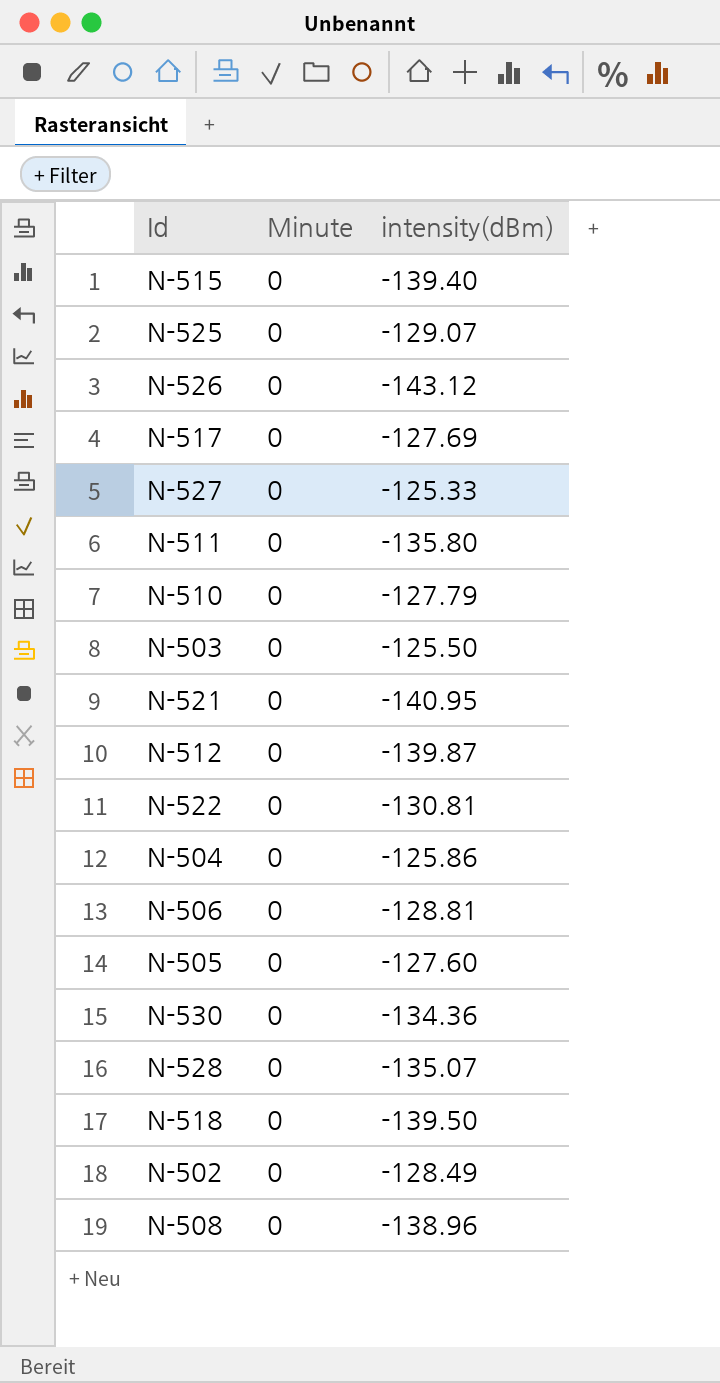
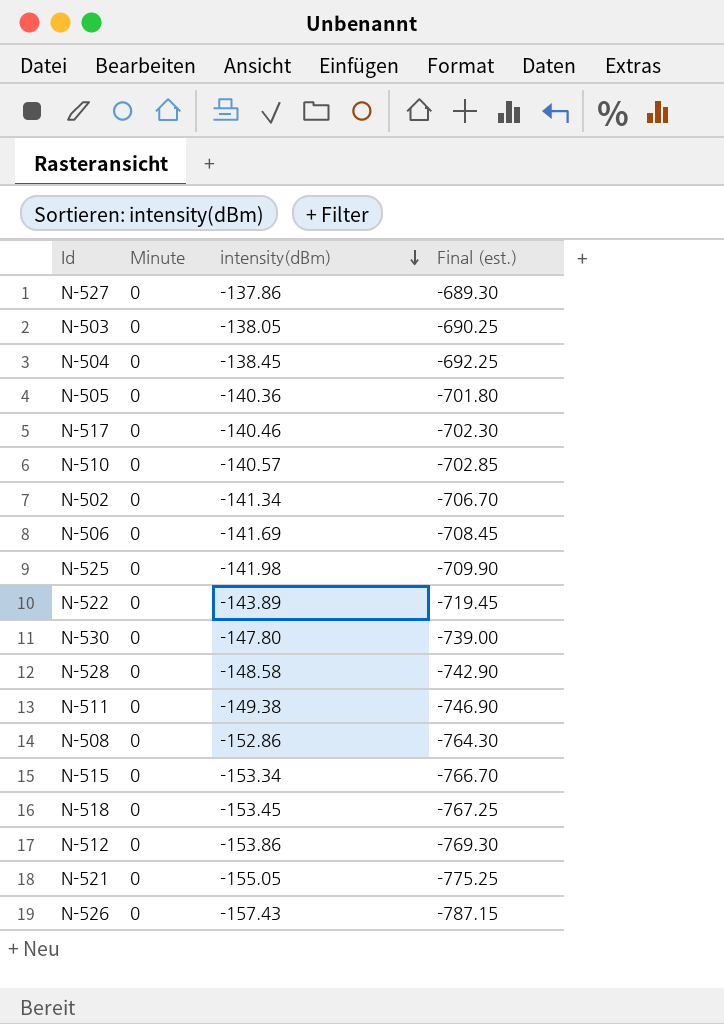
row order: none -> intensity(dBm) descending
column Final (est.) | formula: none -> [intensity(dBm)] * 5
N-527 | intensity(dBm): -125.33 -> -137.86
N-503 | intensity(dBm): -125.50 -> -138.05
N-504 | intensity(dBm): -125.86 -> -138.45
N-505 | intensity(dBm): -127.60 -> -140.36
N-517 | intensity(dBm): -127.69 -> -140.46
N-510 | intensity(dBm): -127.79 -> -140.57
N-502 | intensity(dBm): -128.49 -> -141.34
N-506 | intensity(dBm): -128.81 -> -141.69
N-525 | intensity(dBm): -129.07 -> -141.98
N-522 | intensity(dBm): -130.81 -> -143.89
N-530 | intensity(dBm): -134.36 -> -147.80
N-528 | intensity(dBm): -135.07 -> -148.58
N-511 | intensity(dBm): -135.80 -> -149.38
N-508 | intensity(dBm): -138.96 -> -152.86
N-515 | intensity(dBm): -139.40 -> -153.34
N-518 | intensity(dBm): -139.50 -> -153.45
N-512 | intensity(dBm): -139.87 -> -153.86
N-521 | intensity(dBm): -140.95 -> -155.05
N-526 | intensity(dBm): -143.12 -> -157.43

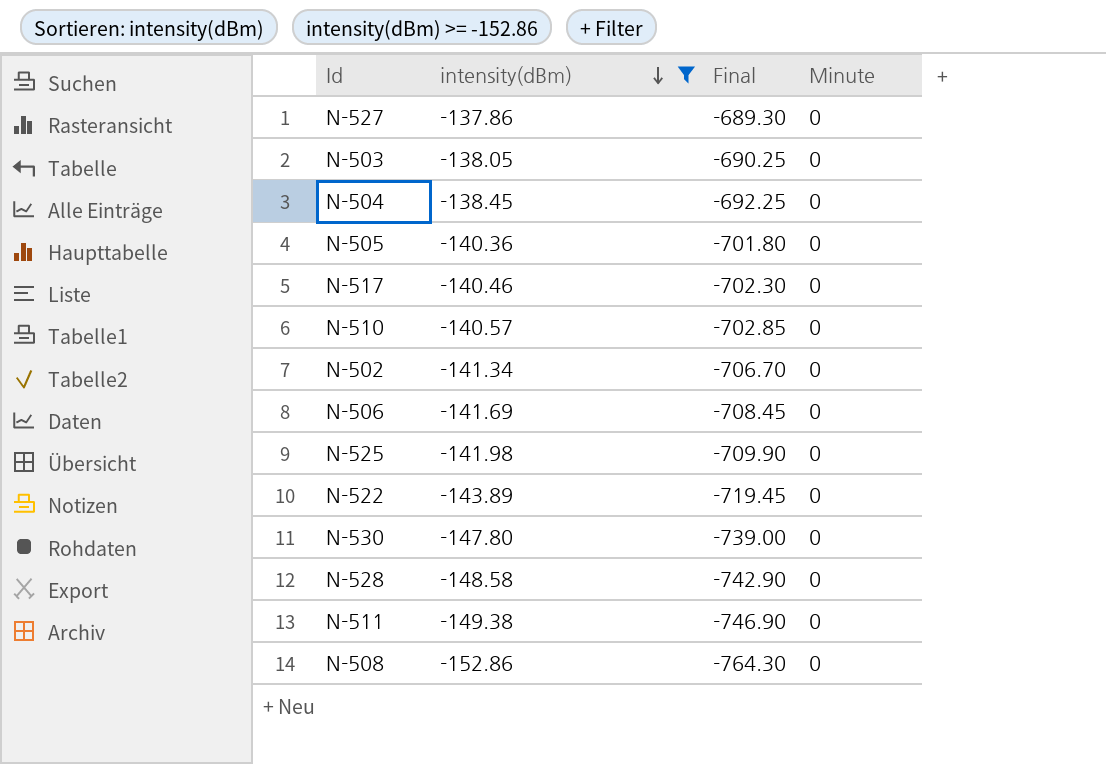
filter: none -> intensity(dBm) >= -152.86
column name: Final (est.) -> Final
column Minute | position: 2 -> 4

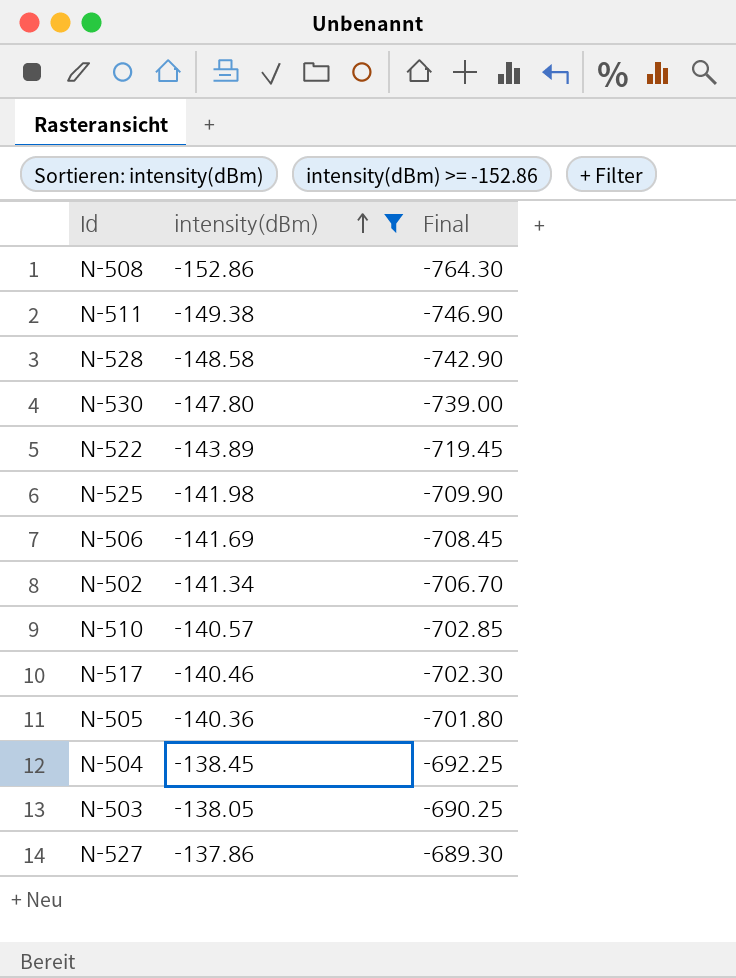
row order: intensity(dBm) descending -> intensity(dBm) ascending
column Minute | position: 4 -> none

